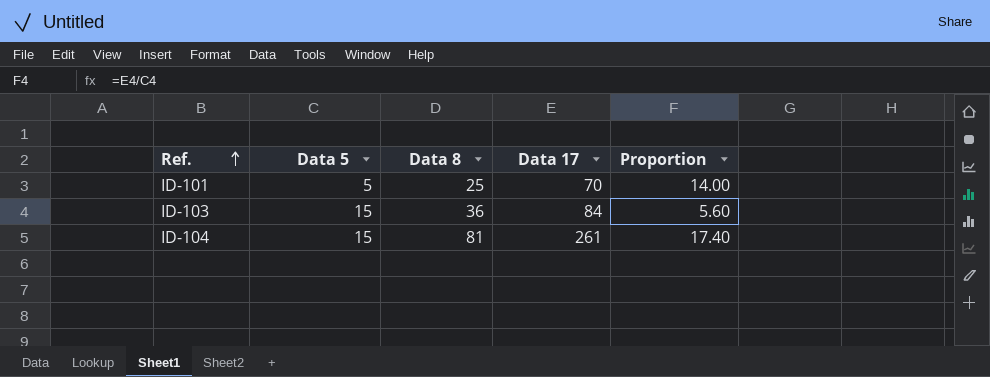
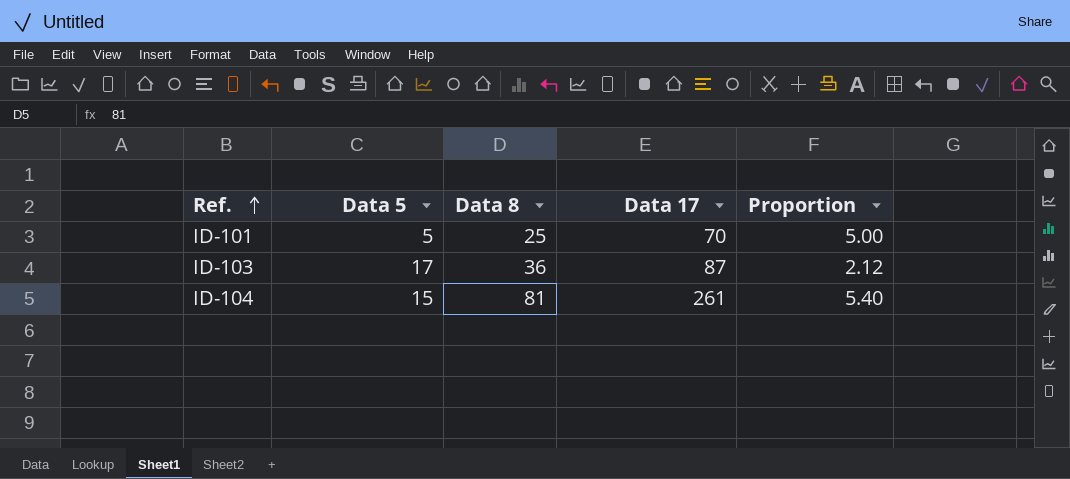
column Proportion | formula: [Data 17] / [Data 5] -> [Data 8] / [Data 5]
ID-103 | Data 5: 15 -> 17
ID-103 | Data 17: 84 -> 87

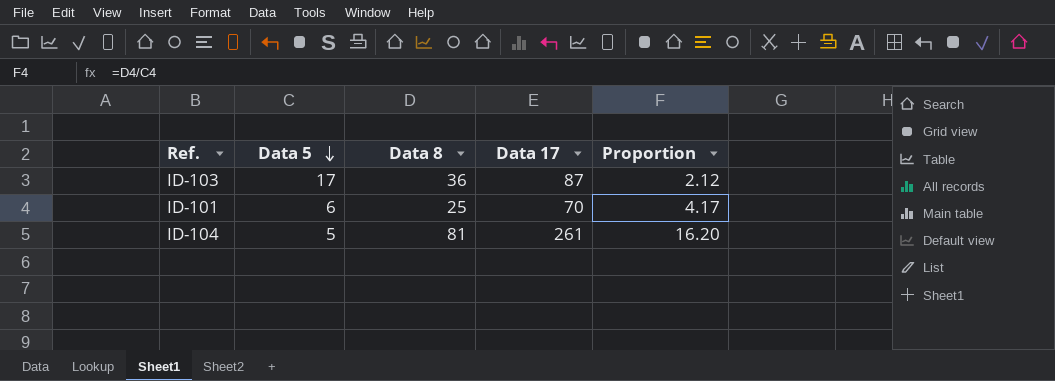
row order: Ref. ascending -> Data 5 descending
ID-101 | Data 5: 5 -> 6
ID-101 | Proportion: 5.00 -> 4.17
ID-104 | Data 5: 15 -> 5
ID-104 | Proportion: 5.40 -> 16.20

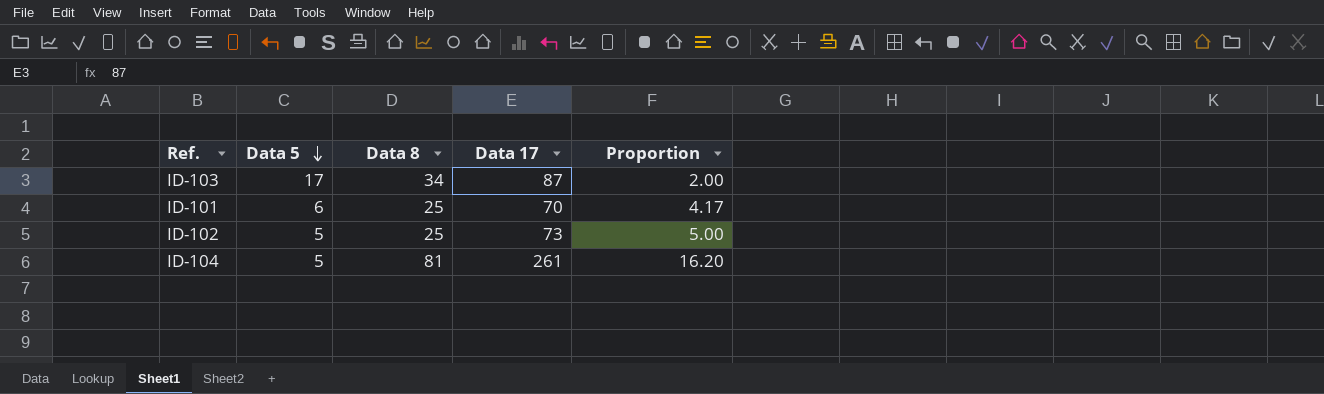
ID-103 | Data 8: 36 -> 34
ID-103 | Proportion: 2.12 -> 2.00
row ID-102: none -> 5 | 25 | 73 | 5.00

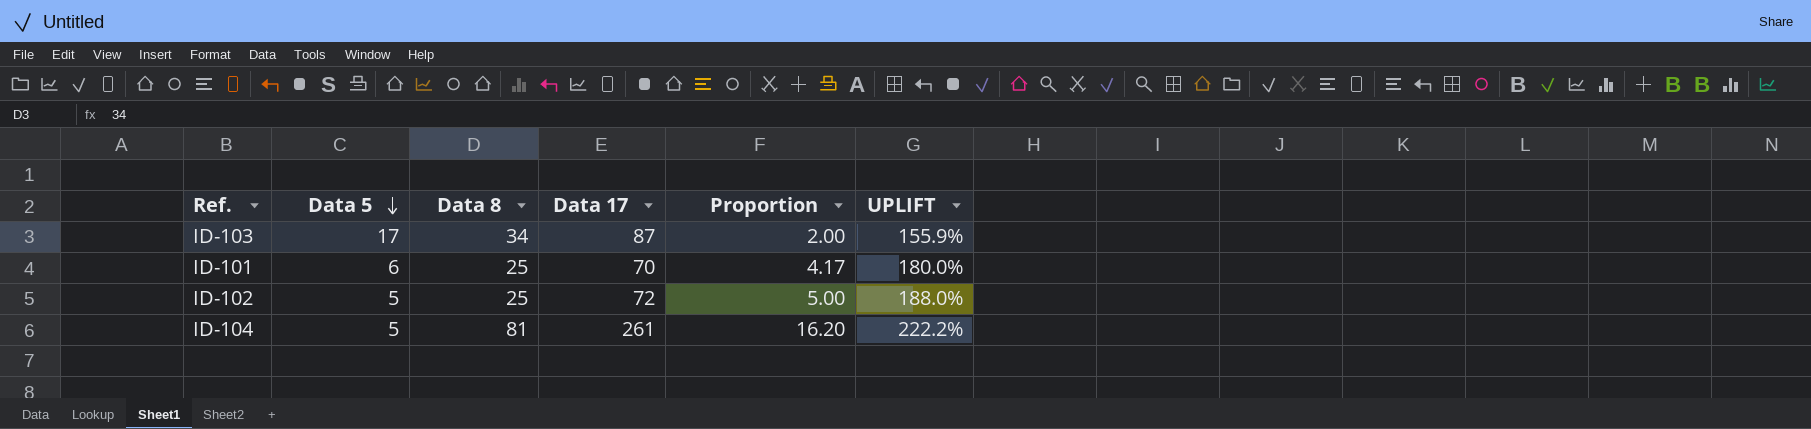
column UPLIFT | formula: none -> ([Data 17] - [Data 8]) / [Data 8]
ID-102 | Data 17: 73 -> 72

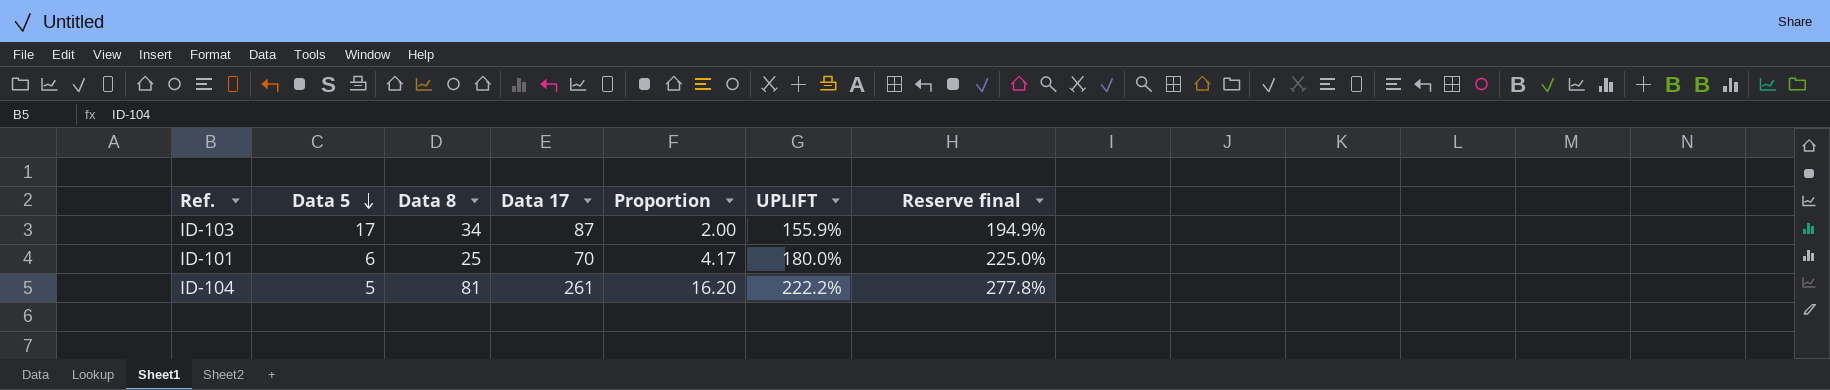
column Reserve final | formula: none -> [UPLIFT] * 1.25
row ID-102: 5 | 25 | 72 | 5.00 | 188.0% -> none

